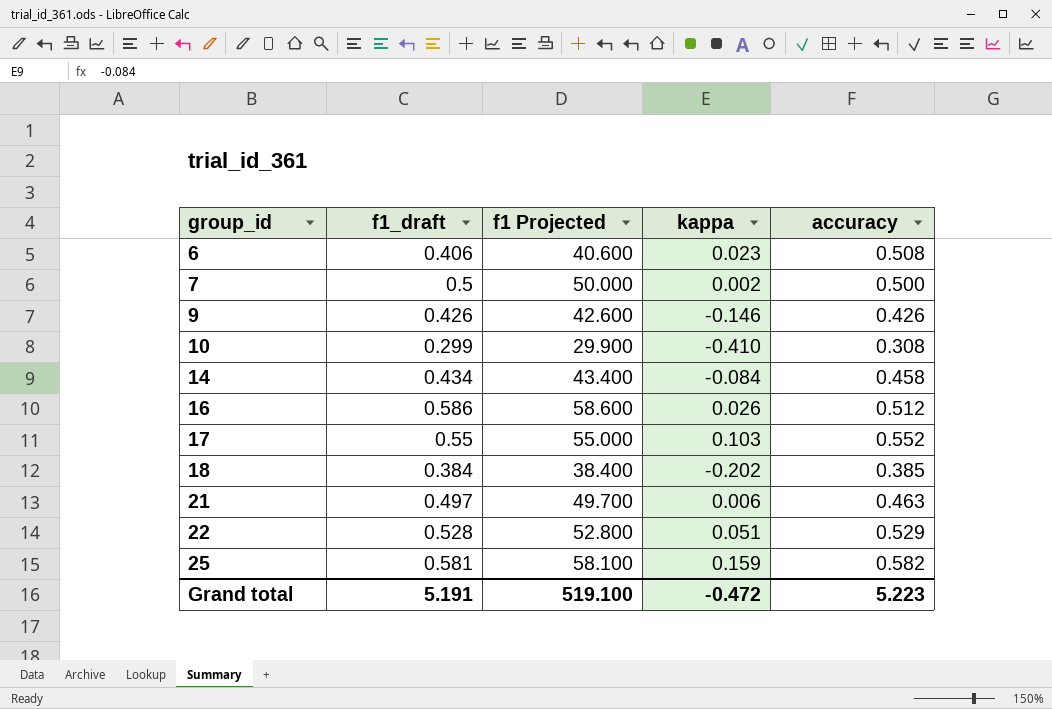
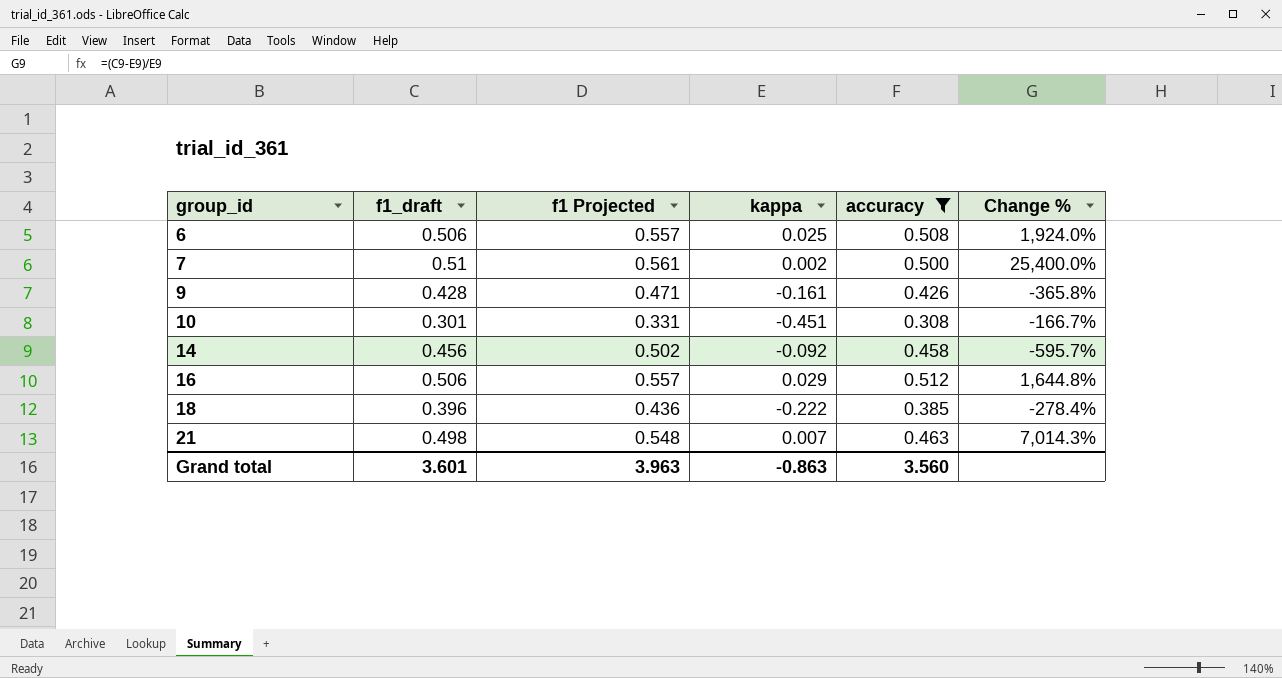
filter: none -> accuracy <= 0.512
column f1 Projected | formula: [f1_draft] * 100 -> [f1_draft] * 1.1
column Change % | formula: none -> ([f1_draft] - [kappa]) / [kappa]
6 | f1_draft: 0.406 -> 0.506
6 | kappa: 0.023 -> 0.025
7 | f1_draft: 0.5 -> 0.51
9 | f1_draft: 0.426 -> 0.428
9 | kappa: -0.146 -> -0.161
10 | f1_draft: 0.299 -> 0.301
10 | kappa: -0.410 -> -0.451
14 | f1_draft: 0.434 -> 0.456
14 | kappa: -0.084 -> -0.092
16 | f1_draft: 0.586 -> 0.506
16 | kappa: 0.026 -> 0.029
18 | f1_draft: 0.384 -> 0.396
18 | kappa: -0.202 -> -0.222
21 | f1_draft: 0.497 -> 0.498
21 | kappa: 0.006 -> 0.007
Grand total | f1_draft: 5.191 -> 3.601
Grand total | f1 Projected: 519.100 -> 3.963
Grand total | kappa: -0.472 -> -0.863
Grand total | accuracy: 5.223 -> 3.560

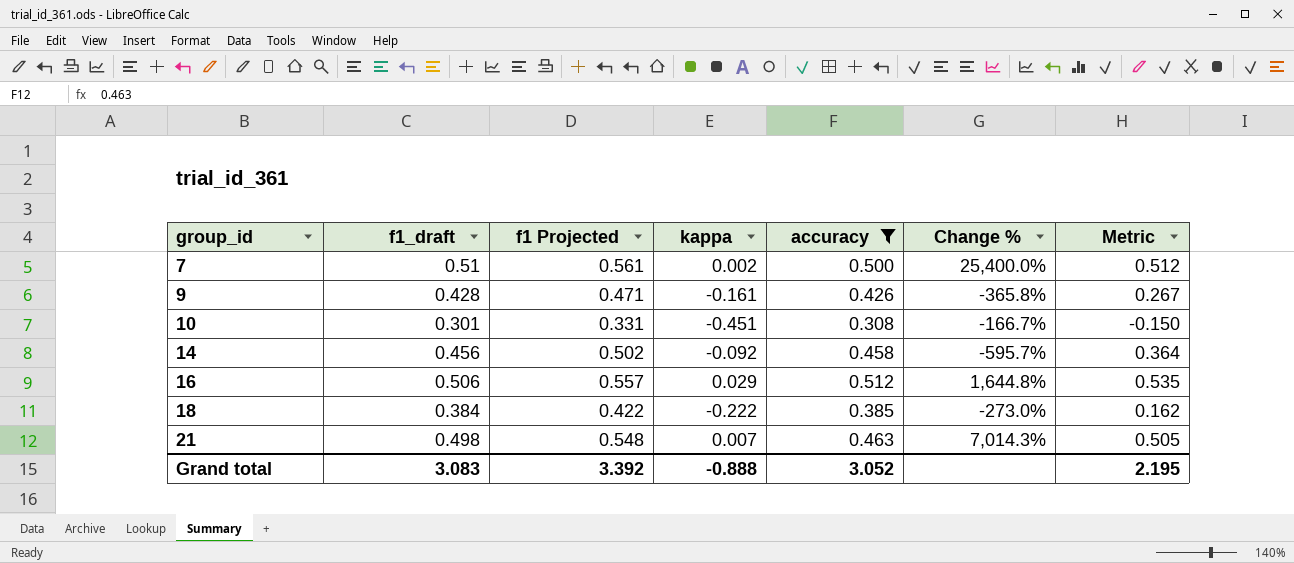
column Metric | formula: none -> [f1_draft] + [kappa]
row 6: 0.506 | 0.557 | 0.025 | 0.508 | 1,924.0% -> none
18 | f1_draft: 0.396 -> 0.384
18 | f1 Projected: 0.436 -> 0.422
18 | Change %: -278.4% -> -273.0%
Grand total | f1_draft: 3.601 -> 3.083
Grand total | f1 Projected: 3.963 -> 3.392
Grand total | kappa: -0.863 -> -0.888
Grand total | accuracy: 3.560 -> 3.052

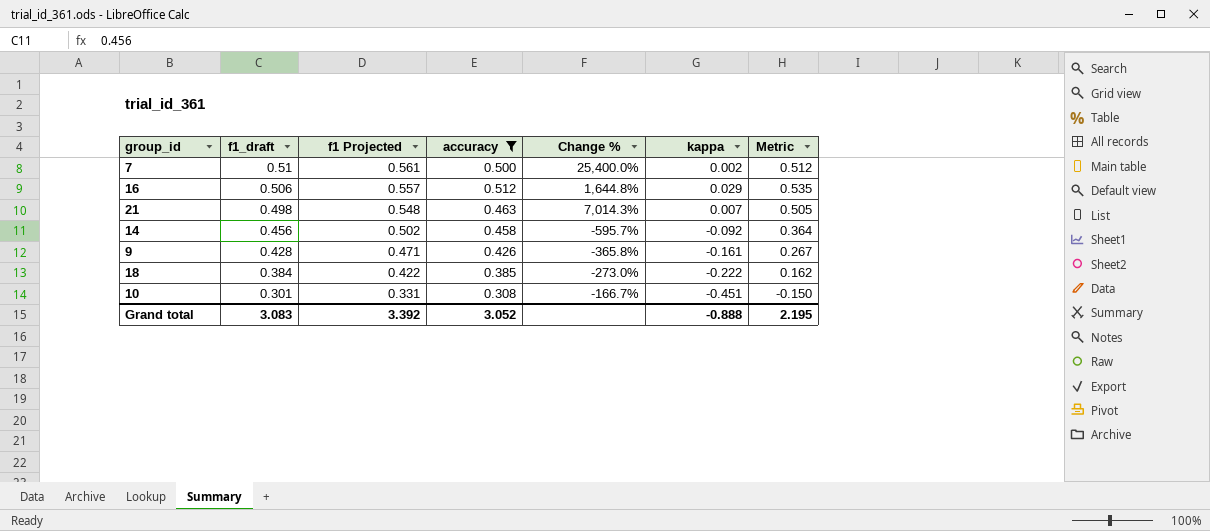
row order: group_id ascending -> f1_draft descending
column kappa | position: 4 -> 6

